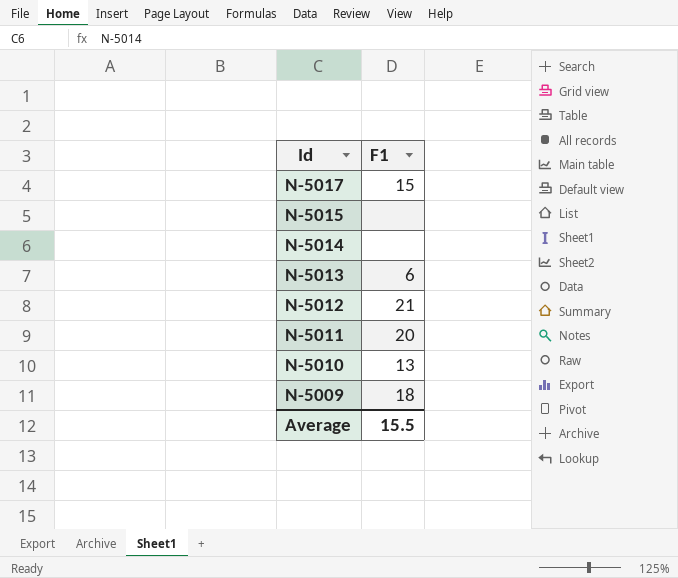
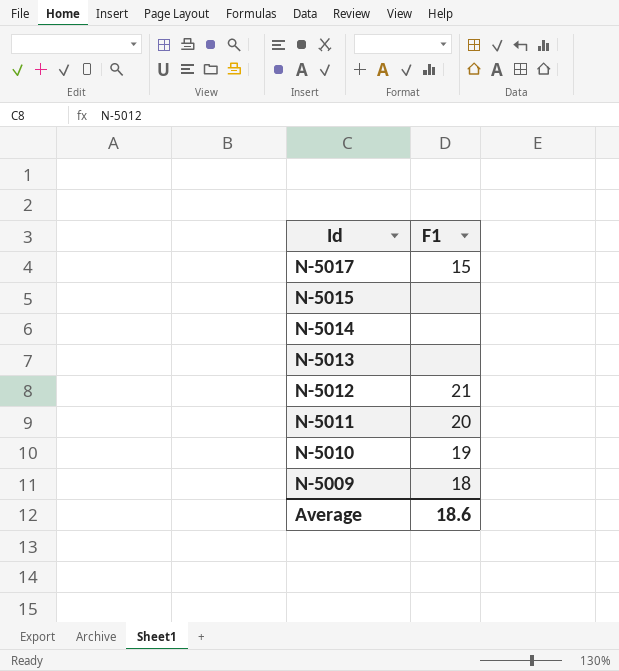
N-5013 | F1: 6 -> none
N-5010 | F1: 13 -> 19
Average | F1: 15.5 -> 18.6

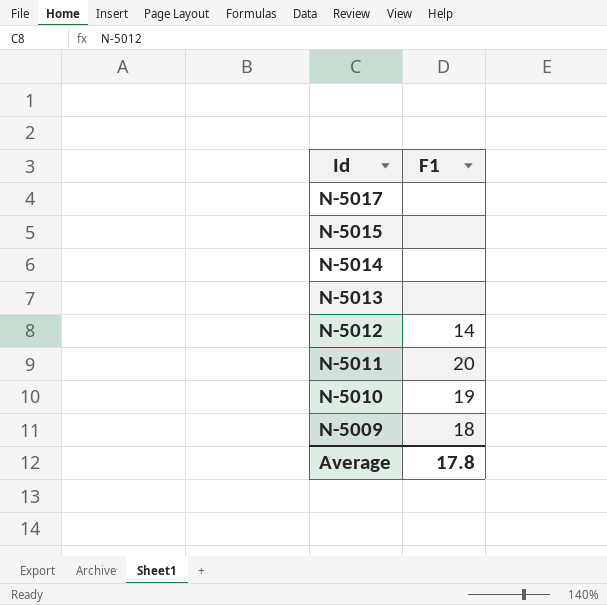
N-5017 | F1: 15 -> none
N-5012 | F1: 21 -> 14
Average | F1: 18.6 -> 17.8

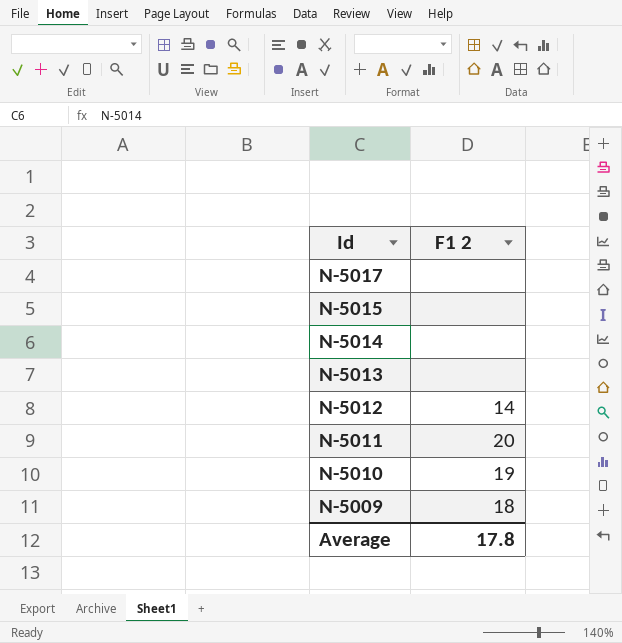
column name: F1 -> F1 2

